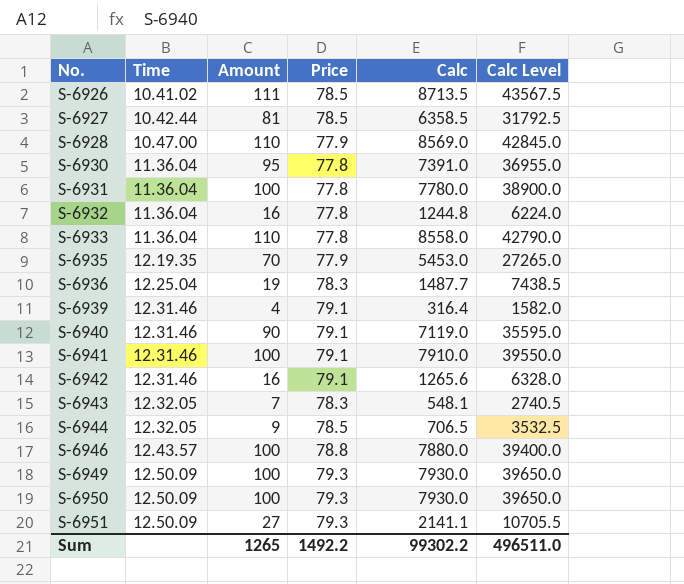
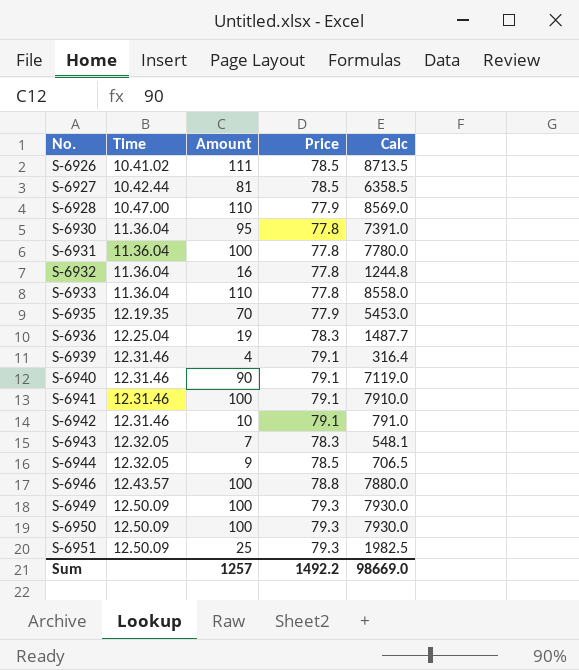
column Calc Level | formula: [Calc] * 5 -> none
S-6942 | Amount: 16 -> 10
S-6942 | Calc: 1265.6 -> 791.0
S-6951 | Amount: 27 -> 25
S-6951 | Calc: 2141.1 -> 1982.5
Sum | Amount: 1265 -> 1257
Sum | Calc: 99302.2 -> 98669.0

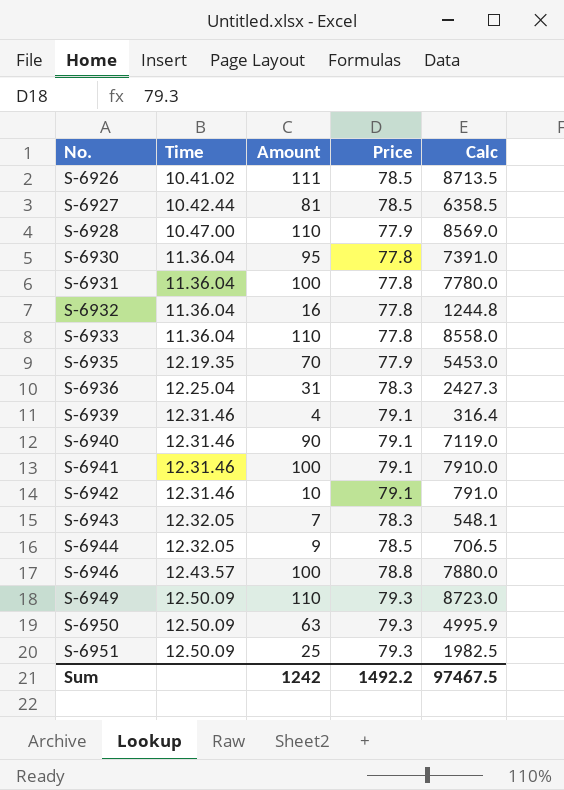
S-6936 | Amount: 19 -> 31
S-6936 | Calc: 1487.7 -> 2427.3
S-6949 | Amount: 100 -> 110
S-6949 | Calc: 7930.0 -> 8723.0
S-6950 | Amount: 100 -> 63
S-6950 | Calc: 7930.0 -> 4995.9
Sum | Amount: 1257 -> 1242
Sum | Calc: 98669.0 -> 97467.5

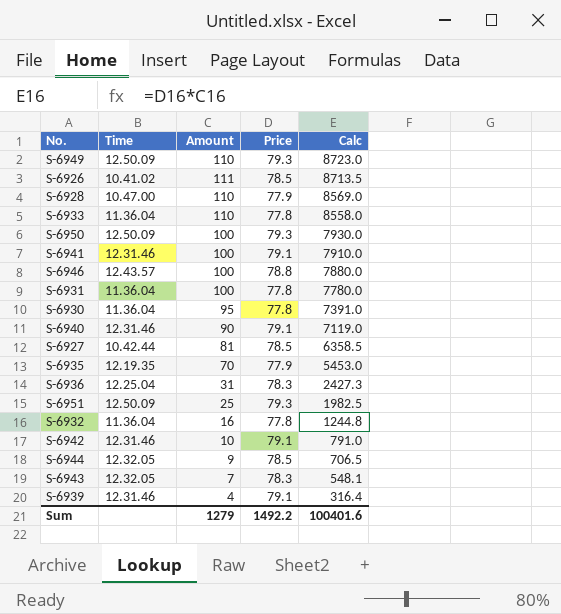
row order: No. ascending -> Calc descending
S-6950 | Amount: 63 -> 100
S-6950 | Calc: 4995.9 -> 7930.0
Sum | Amount: 1242 -> 1279
Sum | Calc: 97467.5 -> 100401.6

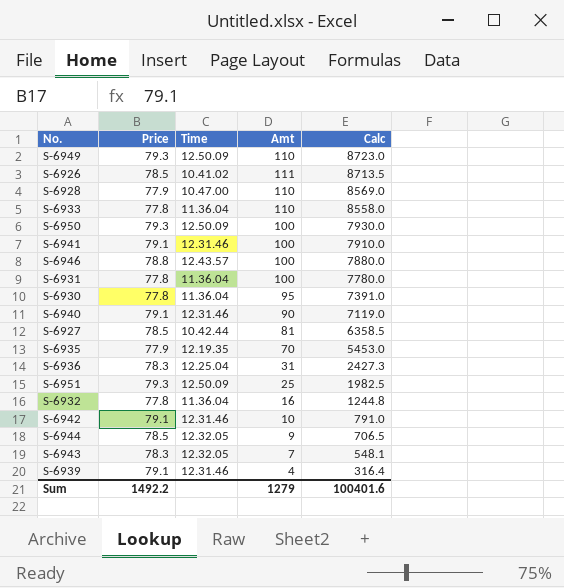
column Price | position: 4 -> 2
column name: Amount -> Amt

